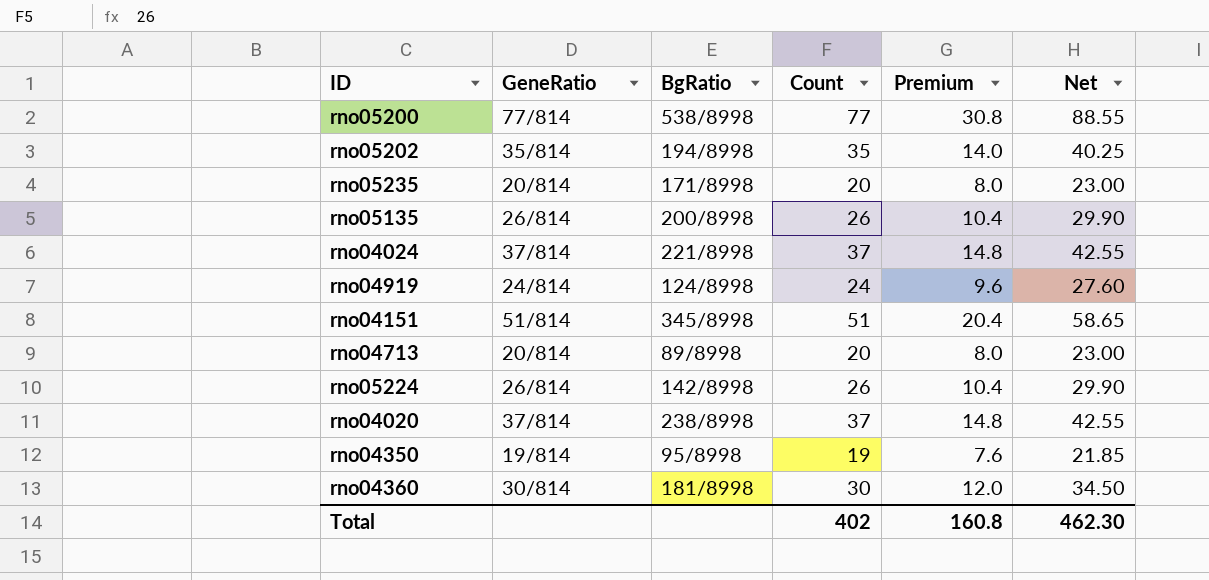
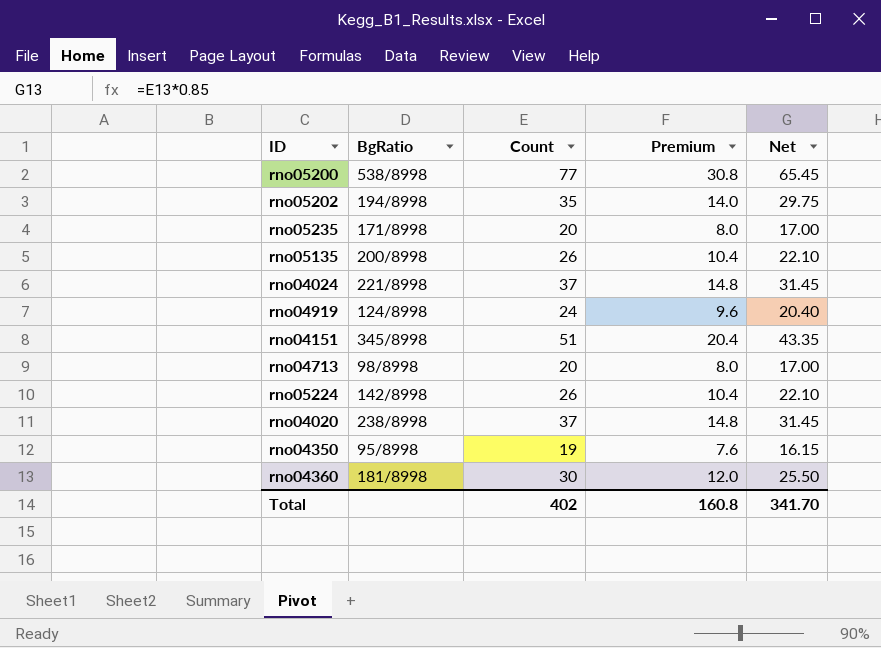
column GeneRatio | position: 2 -> none
column Net | formula: [Count] * 1.15 -> [Count] * 0.85
rno04713 | BgRatio: 89/8998 -> 98/8998
Total | Net: 462.30 -> 341.70

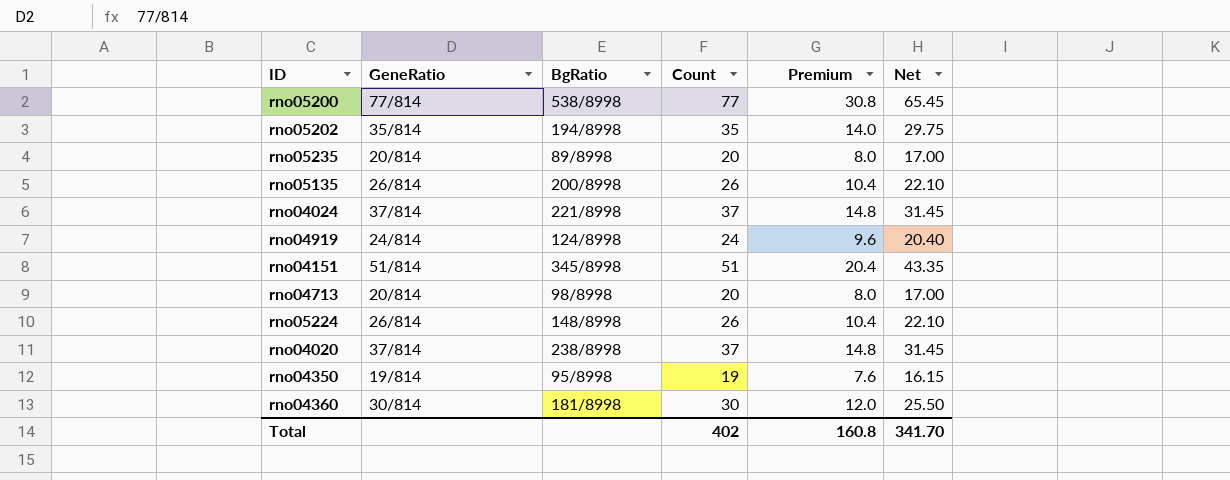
column GeneRatio | position: none -> 2
rno05235 | BgRatio: 171/8998 -> 89/8998
rno05224 | BgRatio: 142/8998 -> 148/8998

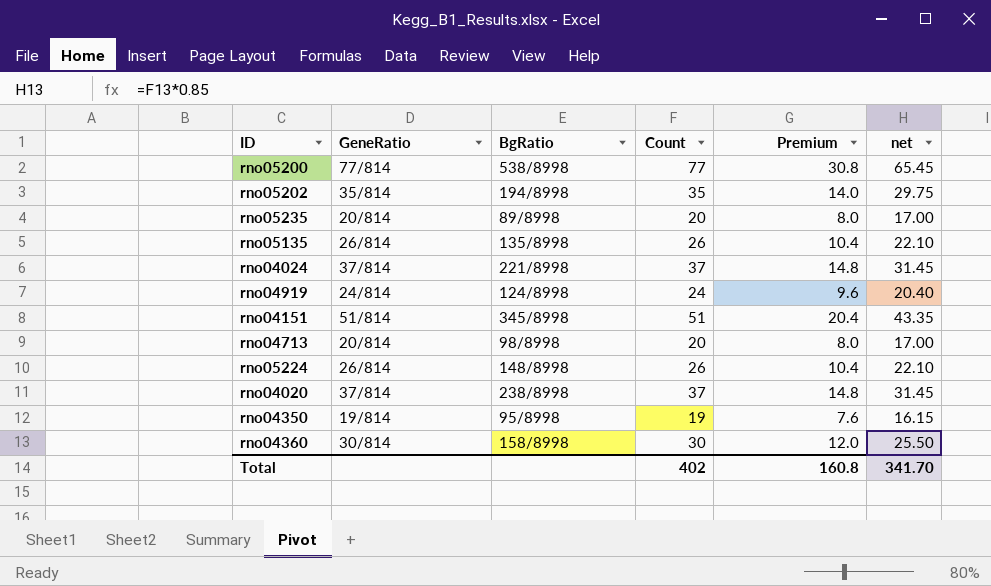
column name: Net -> net
rno05135 | BgRatio: 200/8998 -> 135/8998
rno04360 | BgRatio: 181/8998 -> 158/8998

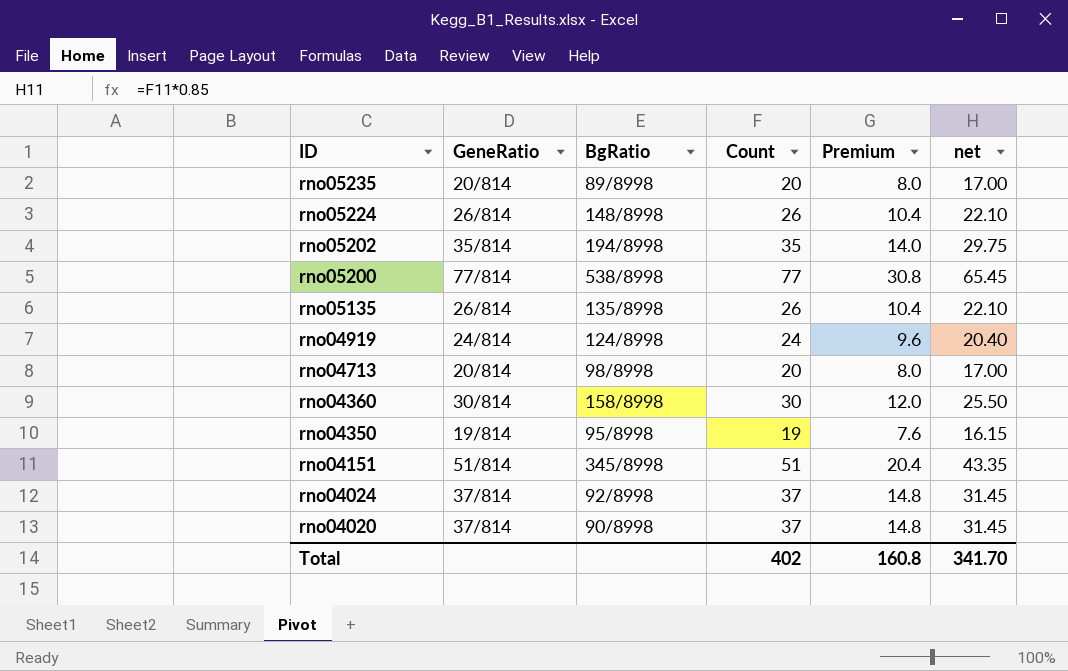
row order: none -> ID descending
rno04024 | BgRatio: 221/8998 -> 92/8998
rno04020 | BgRatio: 238/8998 -> 90/8998

